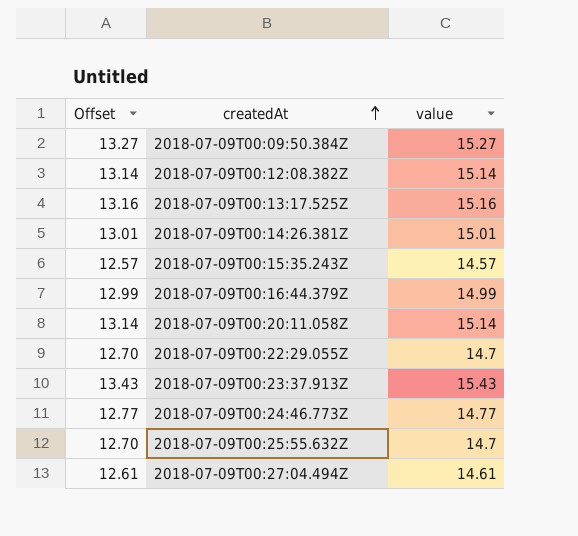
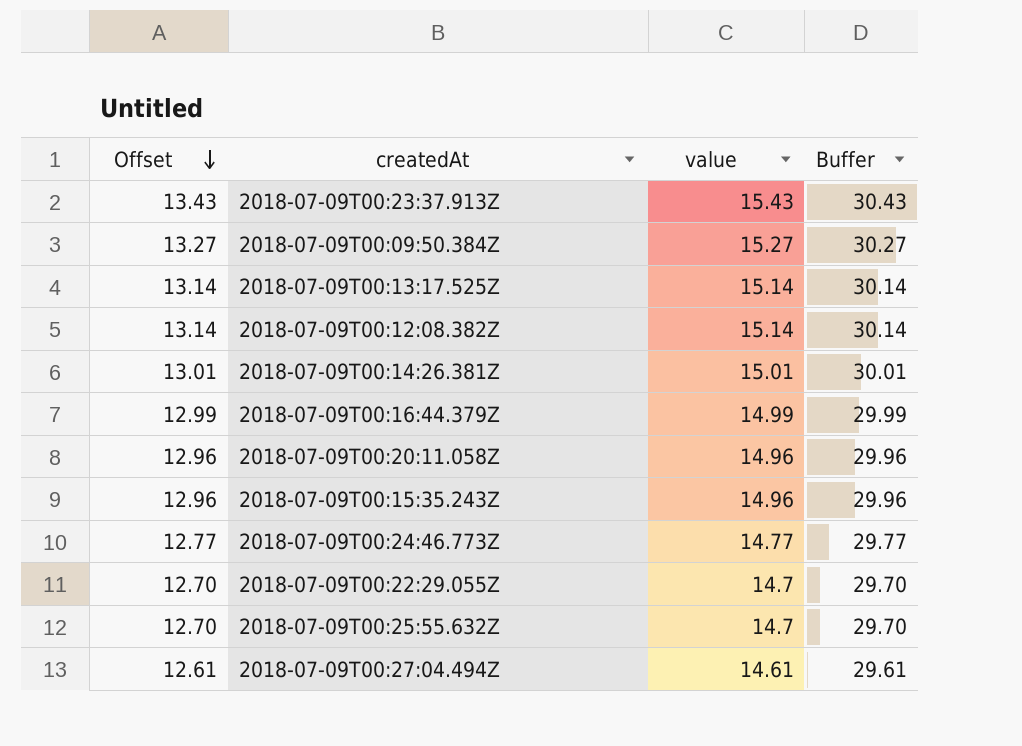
row order: createdAt ascending -> Offset descending
column Buffer | formula: none -> [value] + 15
2018-07-09T00:13:17.525Z | Offset: 13.16 -> 13.14
2018-07-09T00:13:17.525Z | value: 15.16 -> 15.14
2018-07-09T00:20:11.058Z | Offset: 13.14 -> 12.96
2018-07-09T00:20:11.058Z | value: 15.14 -> 14.96
2018-07-09T00:15:35.243Z | Offset: 12.57 -> 12.96
2018-07-09T00:15:35.243Z | value: 14.57 -> 14.96

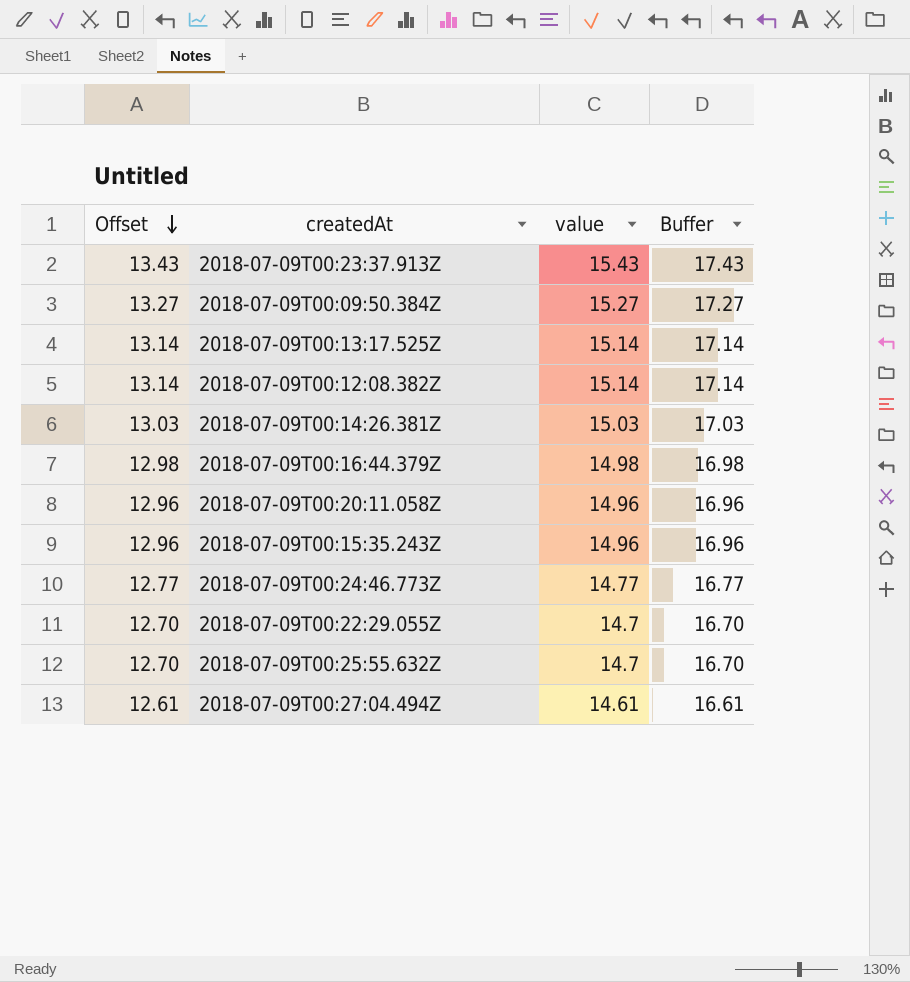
column Buffer | formula: [value] + 15 -> [value] + 2
2018-07-09T00:14:26.381Z | Offset: 13.01 -> 13.03
2018-07-09T00:14:26.381Z | value: 15.01 -> 15.03
2018-07-09T00:16:44.379Z | Offset: 12.99 -> 12.98
2018-07-09T00:16:44.379Z | value: 14.99 -> 14.98

